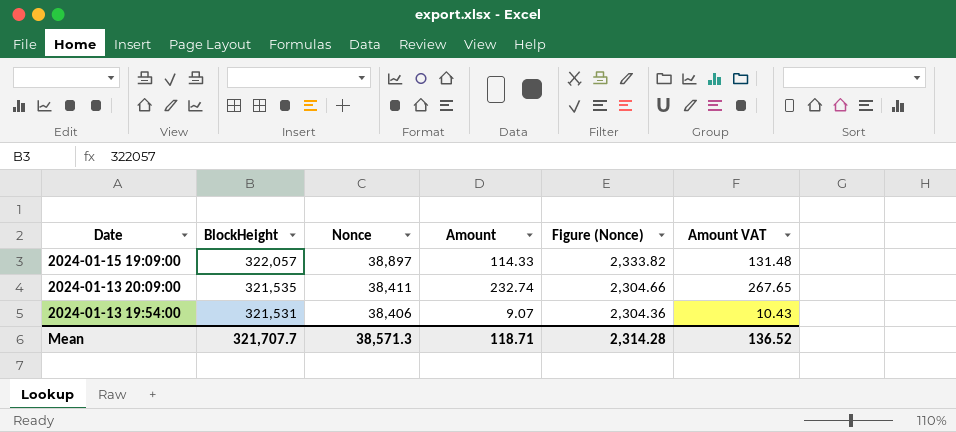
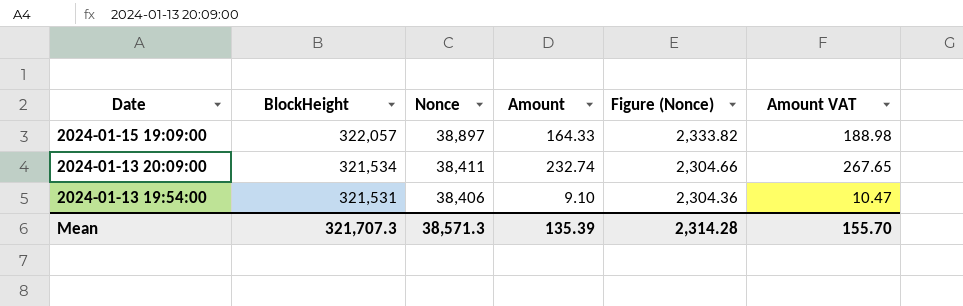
2024-01-15 19:09:00 | Amount: 114.33 -> 164.33
2024-01-15 19:09:00 | Amount VAT: 131.48 -> 188.98
2024-01-13 20:09:00 | BlockHeight: 321,535 -> 321,534
2024-01-13 19:54:00 | Amount: 9.07 -> 9.10
2024-01-13 19:54:00 | Amount VAT: 10.43 -> 10.47
Mean | BlockHeight: 321,707.7 -> 321,707.3
Mean | Amount: 118.71 -> 135.39
Mean | Amount VAT: 136.52 -> 155.70

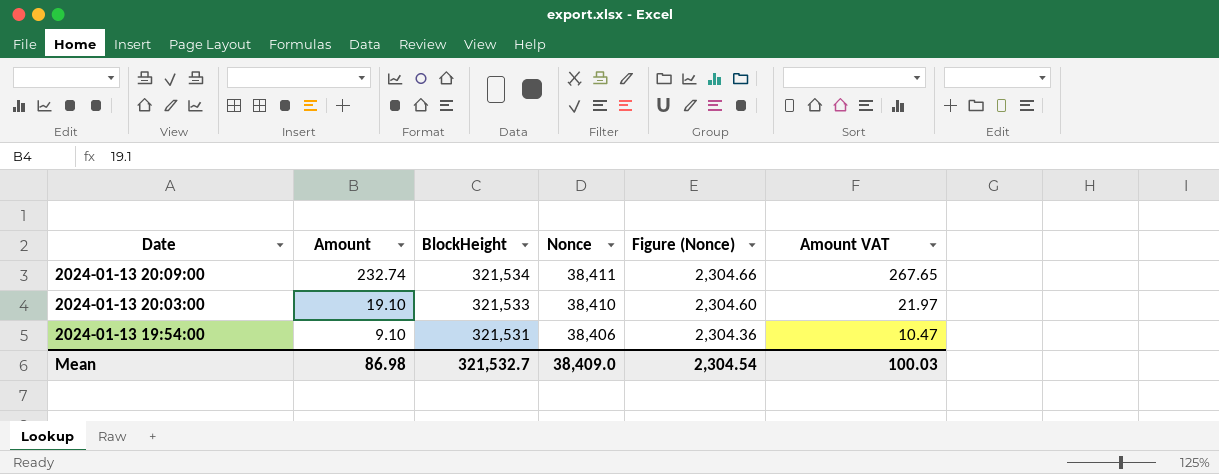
column Amount | position: 4 -> 2
row 2024-01-15 19:09:00: 322,057 | 38,897 | 164.33 | 2,333.82 | 188.98 -> none
row 2024-01-13 20:03:00: none -> 19.10 | 321,533 | 38,410 | 2,304.60 | 21.97
Mean | Amount: 135.39 -> 86.98
Mean | BlockHeight: 321,707.3 -> 321,532.7
Mean | Nonce: 38,571.3 -> 38,409.0
Mean | Figure (Nonce): 2,314.28 -> 2,304.54
Mean | Amount VAT: 155.70 -> 100.03

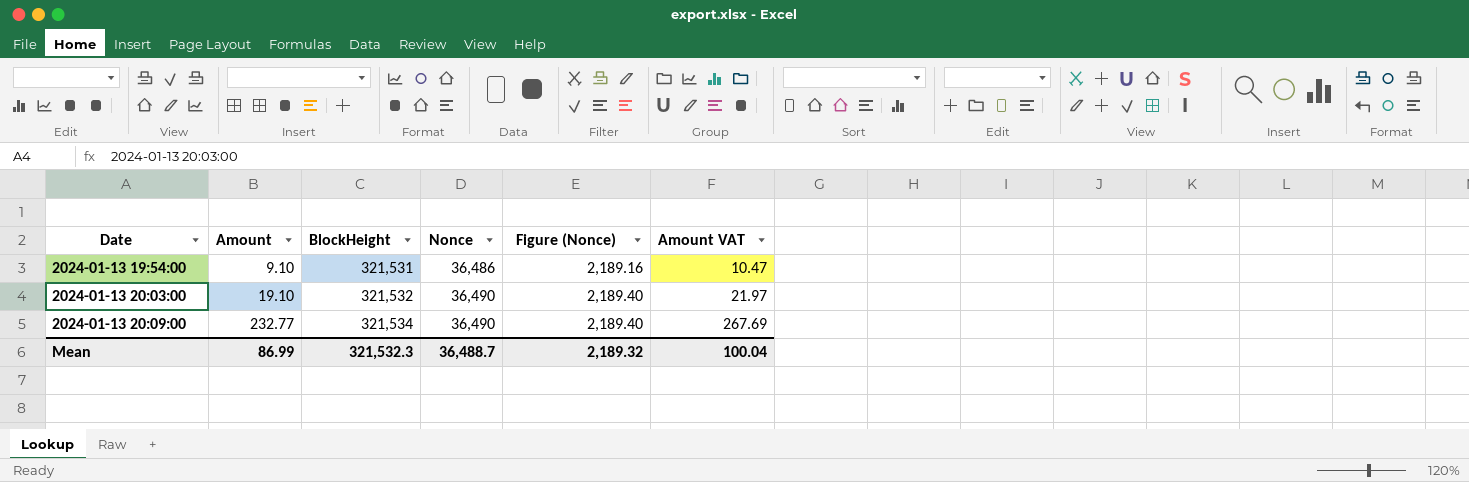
row order: Date descending -> Date ascending
2024-01-13 19:54:00 | Nonce: 38,406 -> 36,486
2024-01-13 19:54:00 | Figure (Nonce): 2,304.36 -> 2,189.16
2024-01-13 20:03:00 | BlockHeight: 321,533 -> 321,532
2024-01-13 20:03:00 | Nonce: 38,410 -> 36,490
2024-01-13 20:03:00 | Figure (Nonce): 2,304.60 -> 2,189.40
2024-01-13 20:09:00 | Amount: 232.74 -> 232.77
2024-01-13 20:09:00 | Nonce: 38,411 -> 36,490
2024-01-13 20:09:00 | Figure (Nonce): 2,304.66 -> 2,189.40
2024-01-13 20:09:00 | Amount VAT: 267.65 -> 267.69
Mean | Amount: 86.98 -> 86.99
Mean | BlockHeight: 321,532.7 -> 321,532.3
Mean | Nonce: 38,409.0 -> 36,488.7
Mean | Figure (Nonce): 2,304.54 -> 2,189.32
Mean | Amount VAT: 100.03 -> 100.04

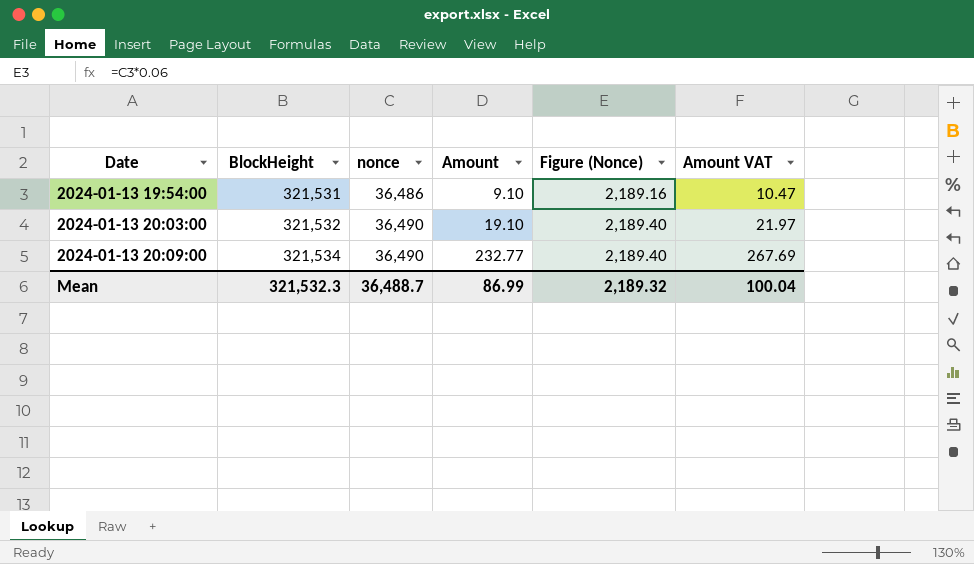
column name: Nonce -> nonce
column Amount | position: 2 -> 4

